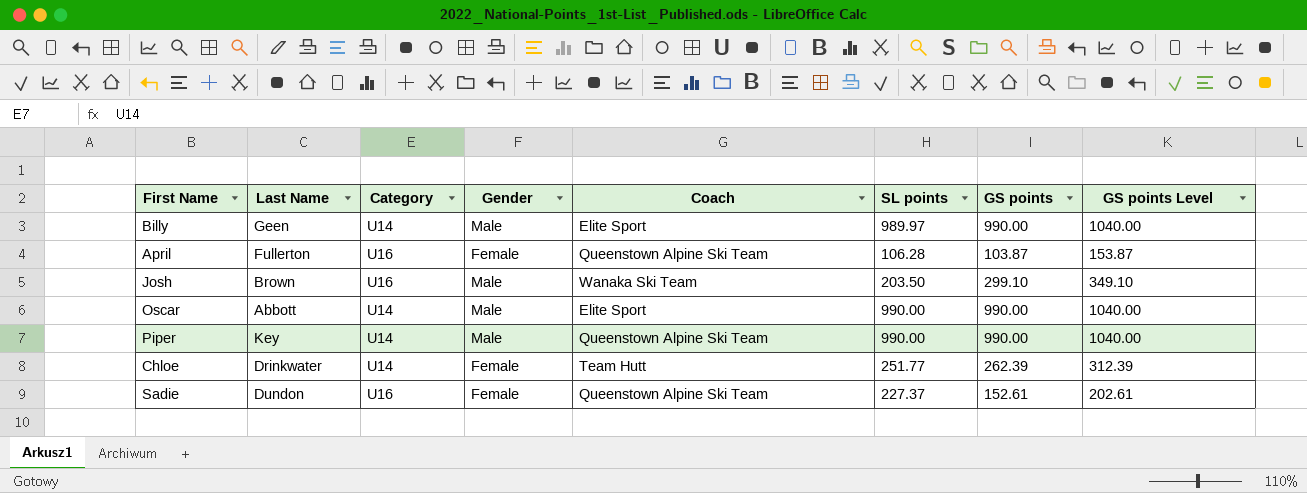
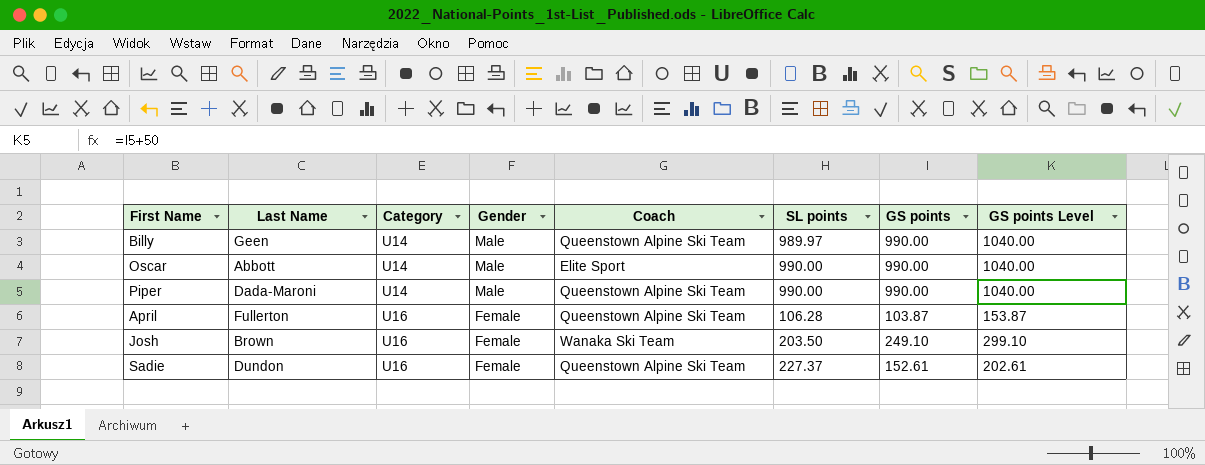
row order: none -> Category ascending
row Chloe: Drinkwater | U14 | Female | Team Hutt | 251.77 | 262.39 | 312.39 -> none
Billy | Coach: Elite Sport -> Queenstown Alpine Ski Team
Piper | Last Name: Key -> Dada-Maroni
Josh | Gender: Male -> Female
Josh | GS points: 299.10 -> 249.10
Josh | GS points Level: 349.10 -> 299.10

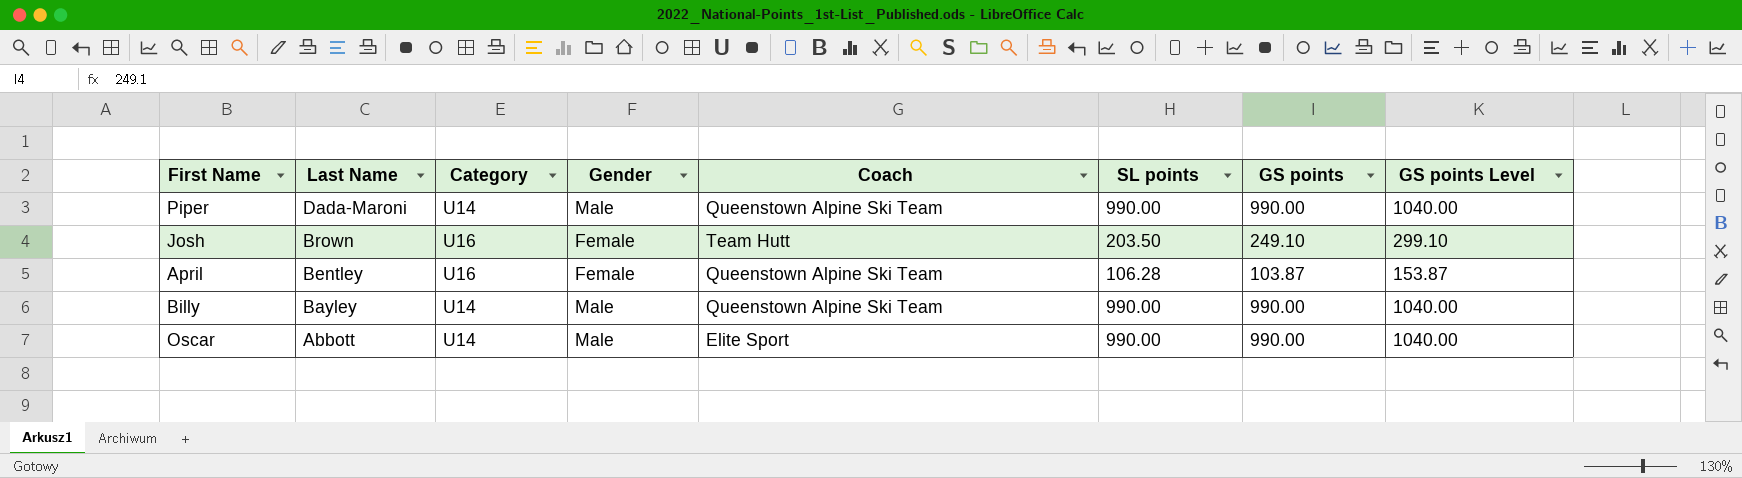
row order: Category ascending -> Last Name descending
row Sadie: Dundon | U16 | Female | Queenstown Alpine Ski Team | 227.37 | 152.61 | 202.61 -> none
Josh | Coach: Wanaka Ski Team -> Team Hutt
April | Last Name: Fullerton -> Bentley
Billy | Last Name: Geen -> Bayley
Billy | SL points: 989.97 -> 990.00

